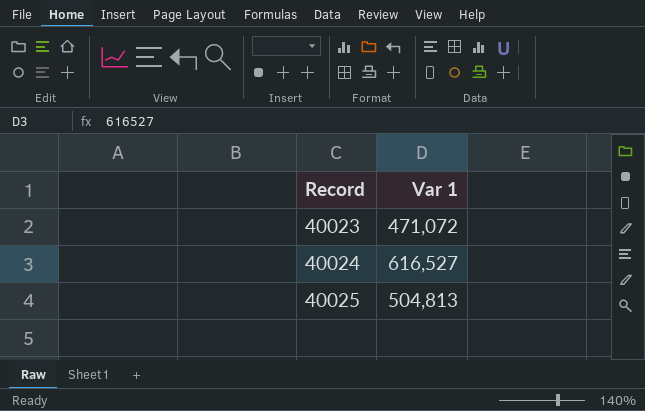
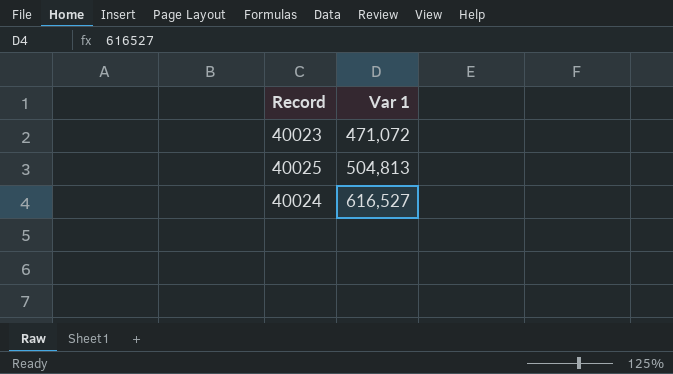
row order: Record ascending -> Var 1 ascending

